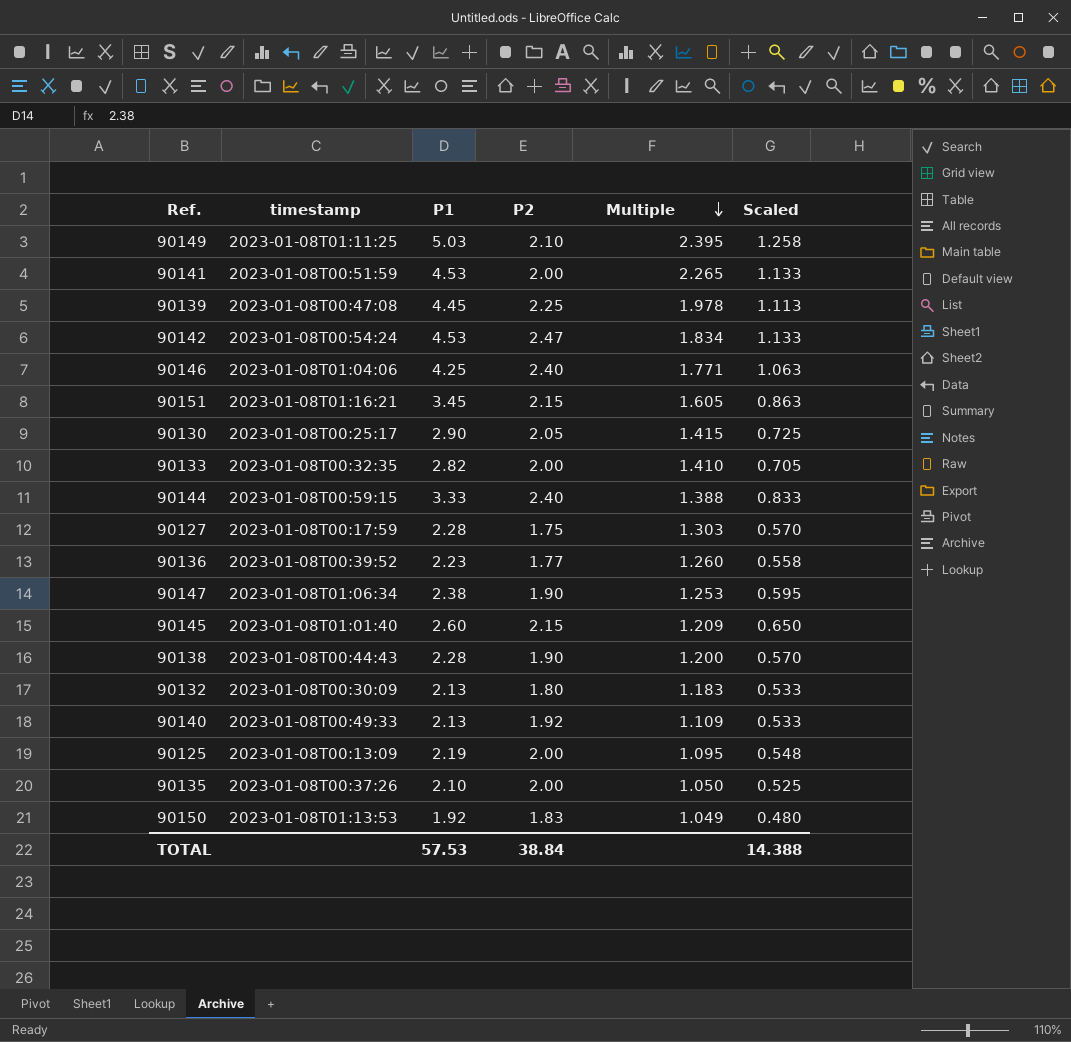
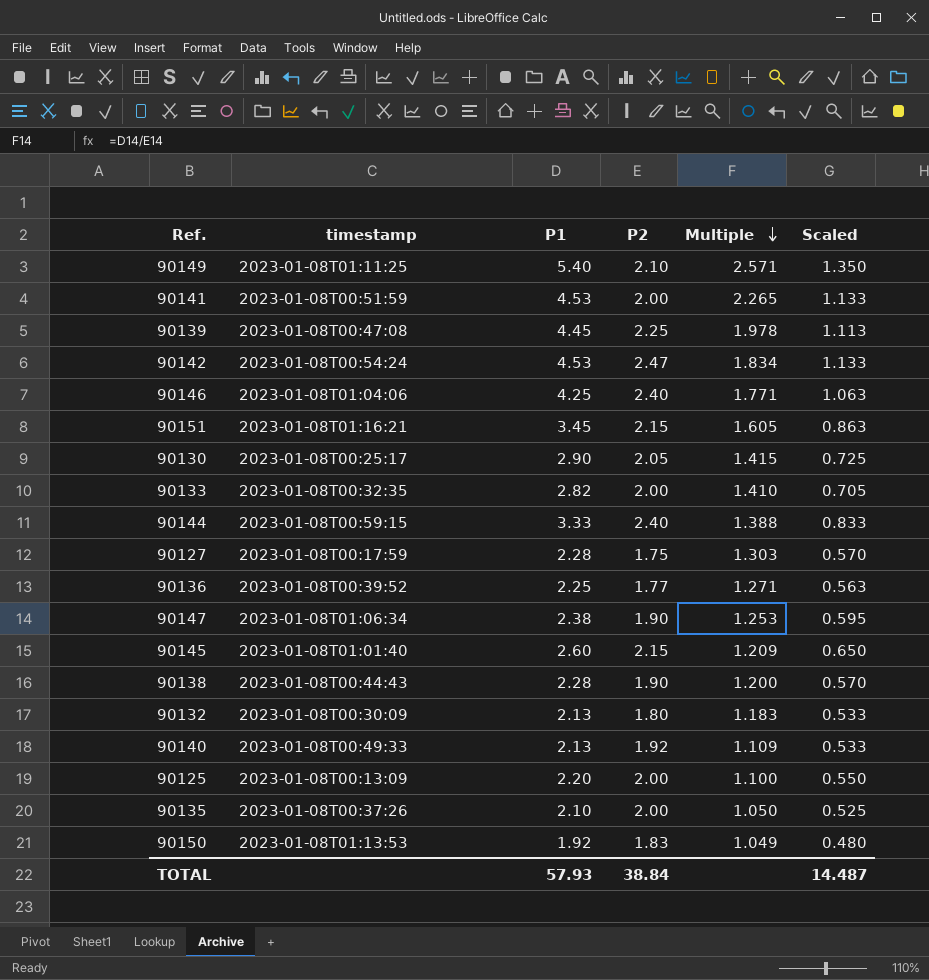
90149 | P1: 5.03 -> 5.40
90149 | Multiple: 2.395 -> 2.571
90149 | Scaled: 1.258 -> 1.350
90136 | P1: 2.23 -> 2.25
90136 | Multiple: 1.260 -> 1.271
90136 | Scaled: 0.558 -> 0.563
90125 | P1: 2.19 -> 2.20
90125 | Multiple: 1.095 -> 1.100
90125 | Scaled: 0.548 -> 0.550
TOTAL | P1: 57.53 -> 57.93
TOTAL | Scaled: 14.388 -> 14.487

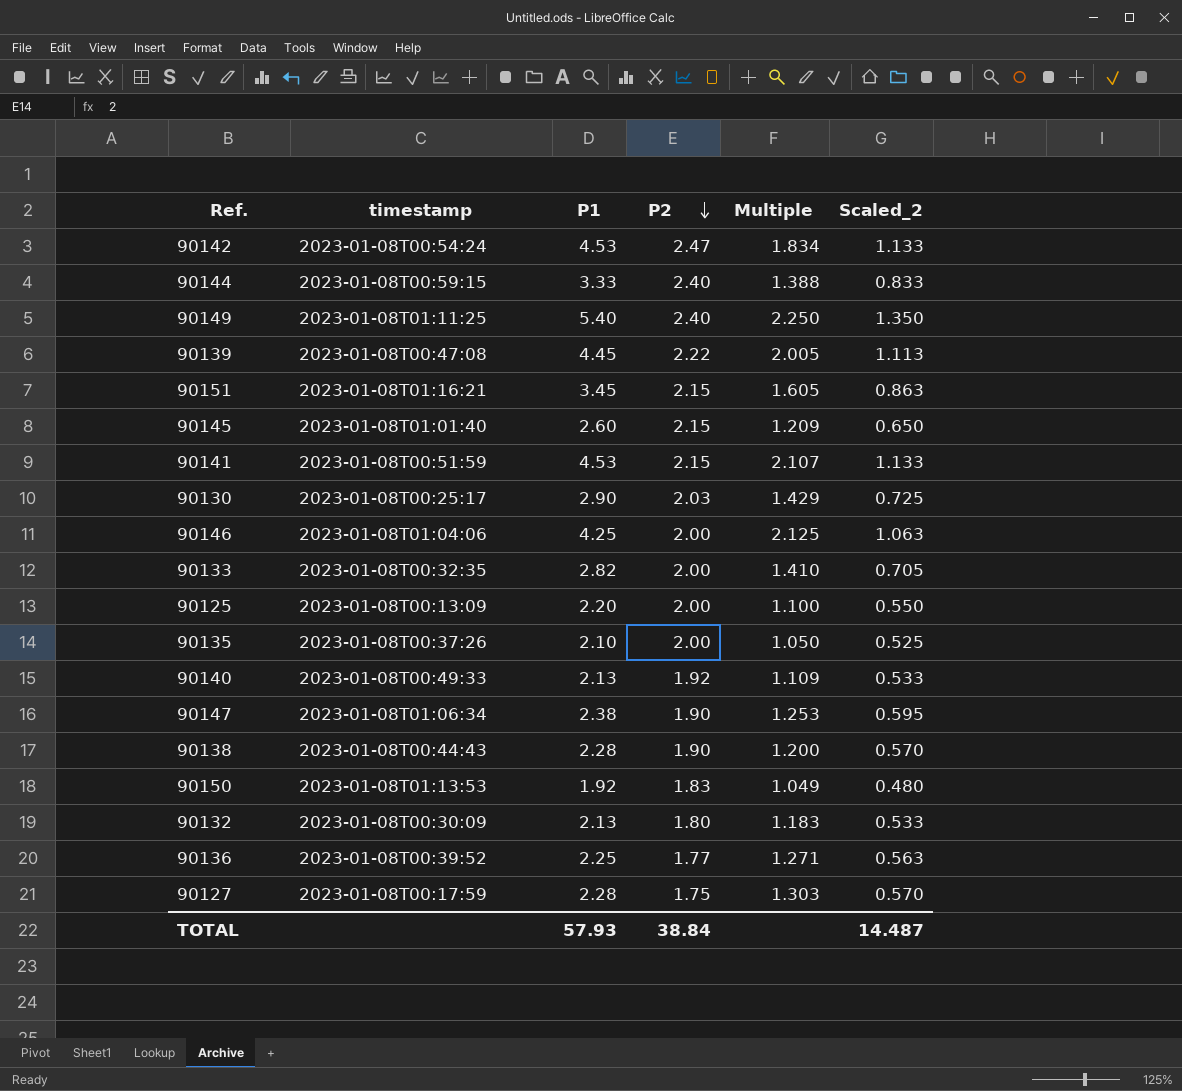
row order: Multiple descending -> P2 descending
column name: Scaled -> Scaled_2
90149 | P2: 2.10 -> 2.40
90149 | Multiple: 2.571 -> 2.250
90139 | P2: 2.25 -> 2.22
90139 | Multiple: 1.978 -> 2.005
90141 | P2: 2.00 -> 2.15
90141 | Multiple: 2.265 -> 2.107
90130 | P2: 2.05 -> 2.03
90130 | Multiple: 1.415 -> 1.429
90146 | P2: 2.40 -> 2.00
90146 | Multiple: 1.771 -> 2.125

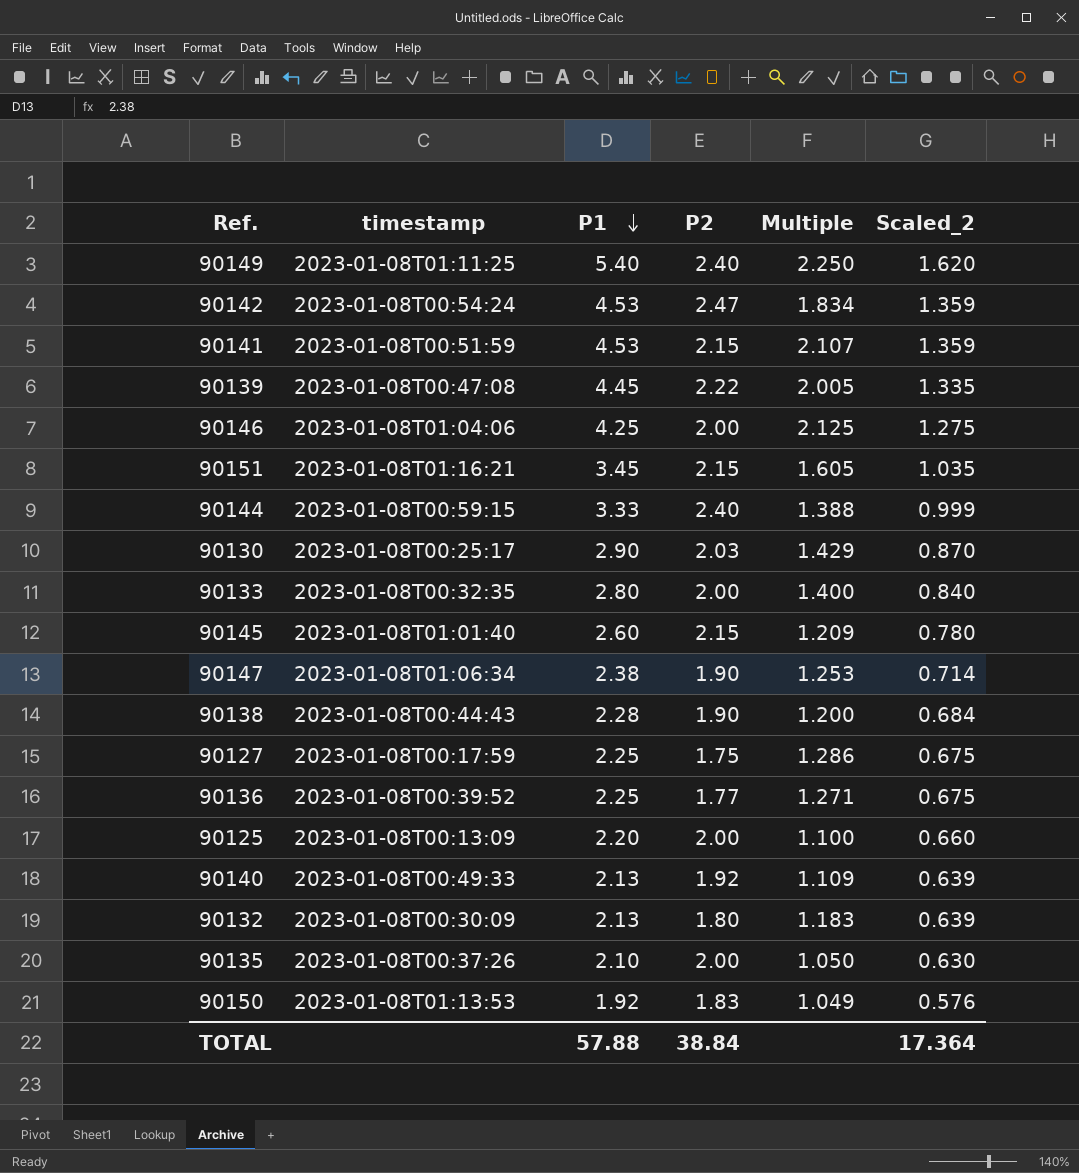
row order: P2 descending -> P1 descending
column Scaled_2 | formula: [P1] * 0.25 -> [P1] * 0.3
90133 | P1: 2.82 -> 2.80
90133 | Multiple: 1.410 -> 1.400
90127 | P1: 2.28 -> 2.25
90127 | Multiple: 1.303 -> 1.286
TOTAL | P1: 57.93 -> 57.88
TOTAL | Scaled_2: 14.487 -> 17.364

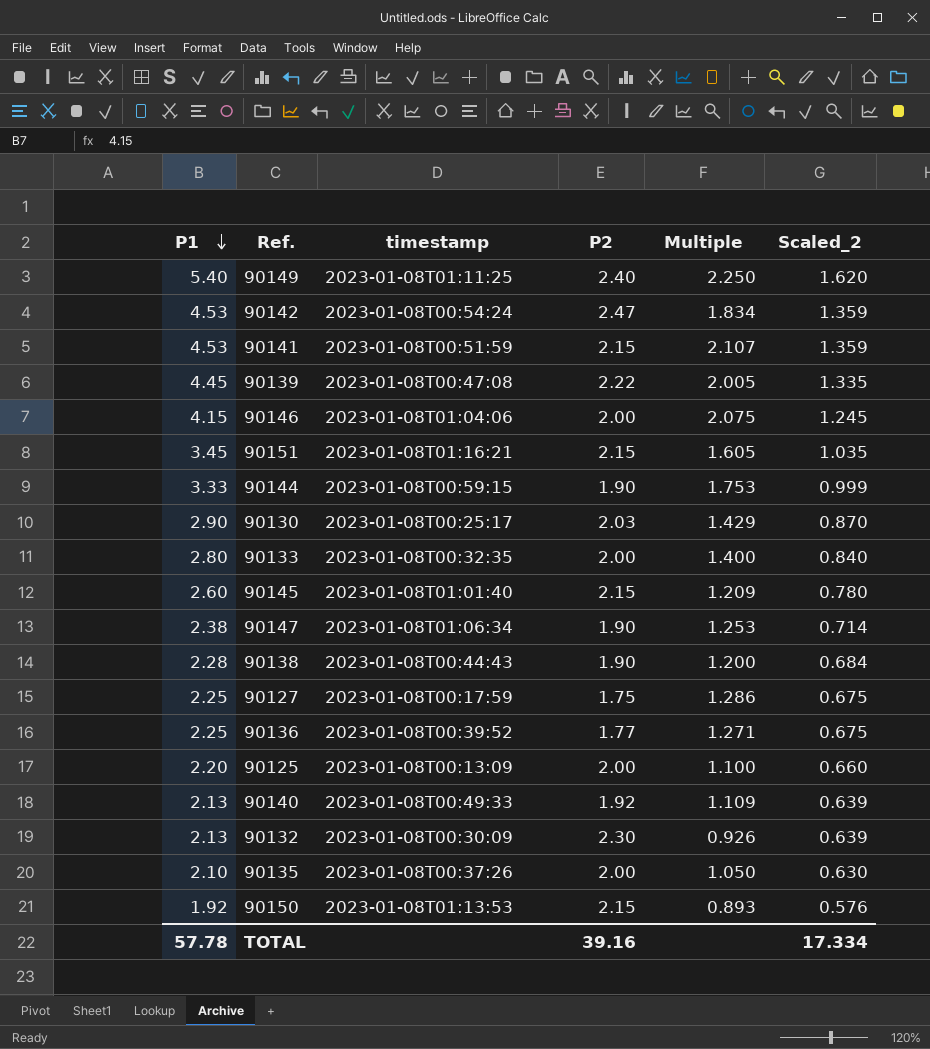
column P1 | position: 3 -> 1
90146 | P1: 4.25 -> 4.15
90146 | Multiple: 2.125 -> 2.075
90146 | Scaled_2: 1.275 -> 1.245
90144 | P2: 2.40 -> 1.90
90144 | Multiple: 1.388 -> 1.753
90132 | P2: 1.80 -> 2.30
90132 | Multiple: 1.183 -> 0.926
90150 | P2: 1.83 -> 2.15
90150 | Multiple: 1.049 -> 0.893
TOTAL | P1: 57.88 -> 57.78
TOTAL | P2: 38.84 -> 39.16
TOTAL | Scaled_2: 17.364 -> 17.334

